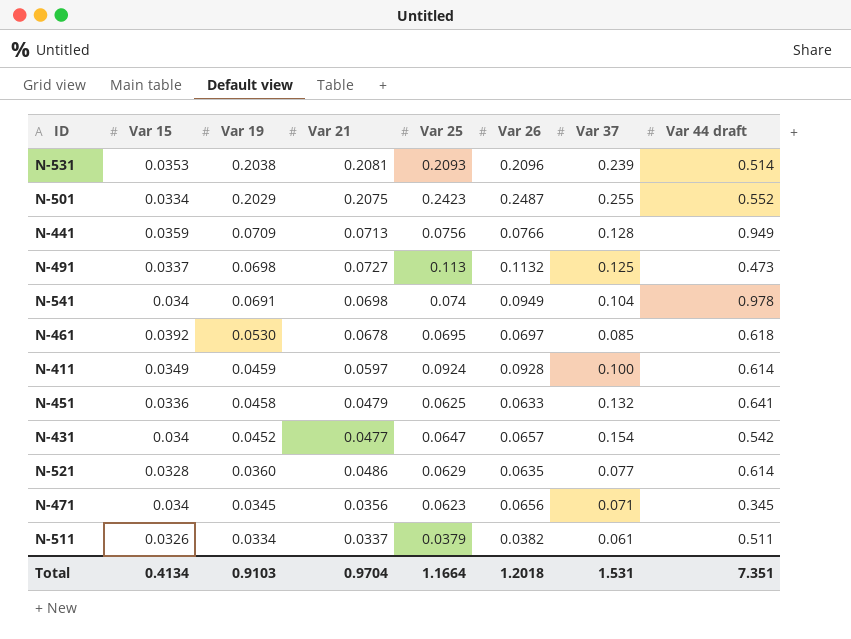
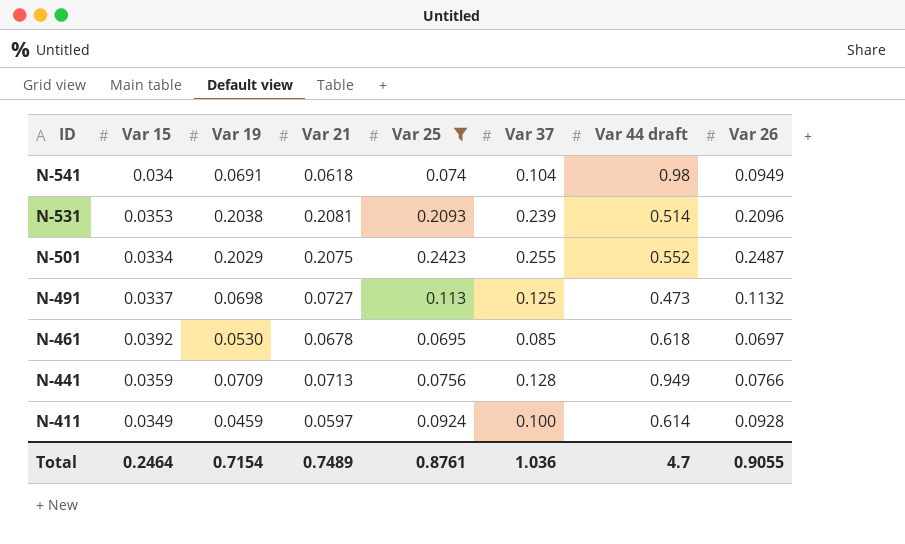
filter: none -> Var 25 >= 0.0695
row order: Var 19 descending -> ID descending
column Var 26 | position: 6 -> 8
N-541 | Var 21: 0.0698 -> 0.0618
N-541 | Var 44 draft: 0.978 -> 0.98
Total | Var 15: 0.4134 -> 0.2464
Total | Var 19: 0.9103 -> 0.7154
Total | Var 21: 0.9704 -> 0.7489
Total | Var 25: 1.1664 -> 0.8761
Total | Var 37: 1.531 -> 1.036
Total | Var 44 draft: 7.351 -> 4.7
Total | Var 26: 1.2018 -> 0.9055

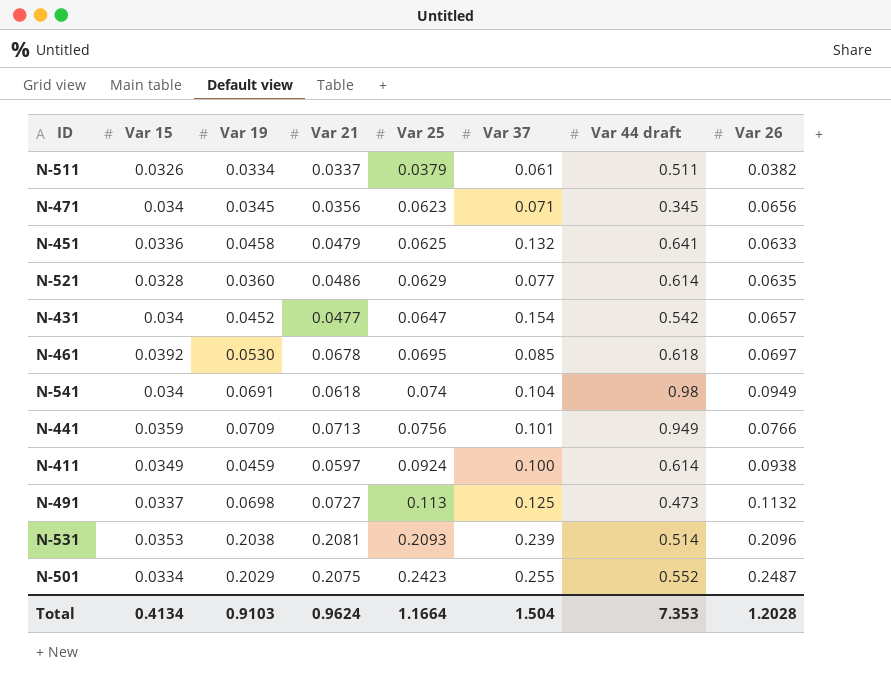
filter: Var 25 >= 0.0695 -> none
row order: ID descending -> Var 25 ascending
N-441 | Var 37: 0.128 -> 0.101
N-411 | Var 26: 0.0928 -> 0.0938
Total | Var 15: 0.2464 -> 0.4134
Total | Var 19: 0.7154 -> 0.9103
Total | Var 21: 0.7489 -> 0.9624
Total | Var 25: 0.8761 -> 1.1664
Total | Var 37: 1.036 -> 1.504
Total | Var 44 draft: 4.7 -> 7.353
Total | Var 26: 0.9055 -> 1.2028

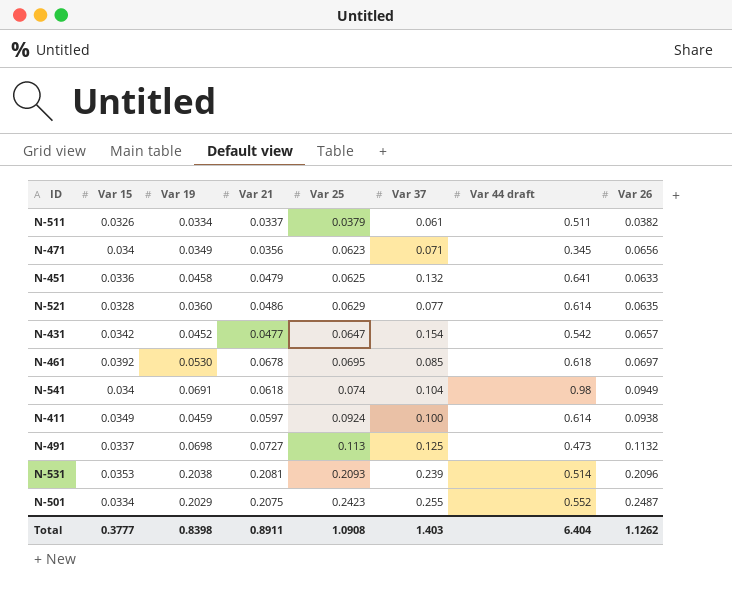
row N-441: 0.0359 | 0.0709 | 0.0713 | 0.0756 | 0.101 | 0.949 | 0.0766 -> none
N-471 | Var 19: 0.0345 -> 0.0349
N-431 | Var 15: 0.034 -> 0.0342
Total | Var 15: 0.4134 -> 0.3777
Total | Var 19: 0.9103 -> 0.8398
Total | Var 21: 0.9624 -> 0.8911
Total | Var 25: 1.1664 -> 1.0908
Total | Var 37: 1.504 -> 1.403
Total | Var 44 draft: 7.353 -> 6.404
Total | Var 26: 1.2028 -> 1.1262

